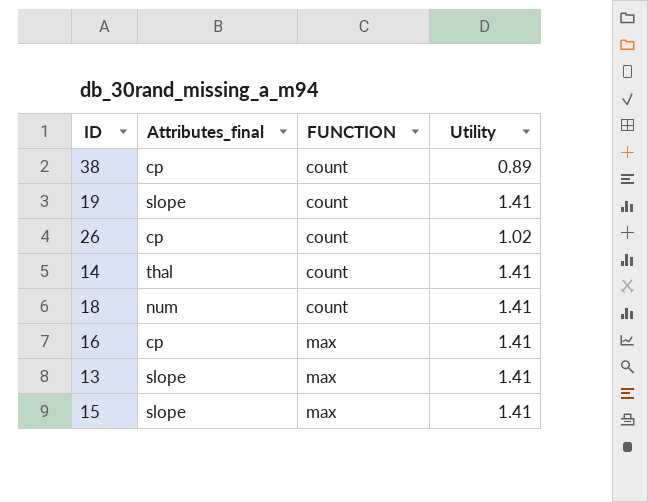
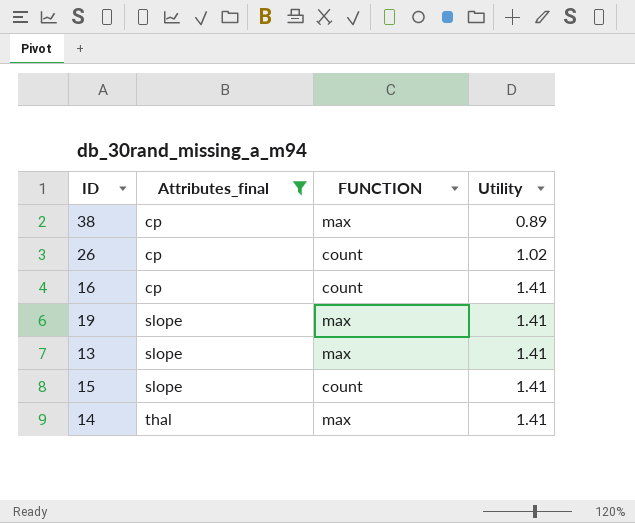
filter: none -> Attributes_final != num
row order: FUNCTION ascending -> Attributes_final ascending
38 | FUNCTION: count -> max
16 | FUNCTION: max -> count
19 | FUNCTION: count -> max
15 | FUNCTION: max -> count
14 | FUNCTION: count -> max

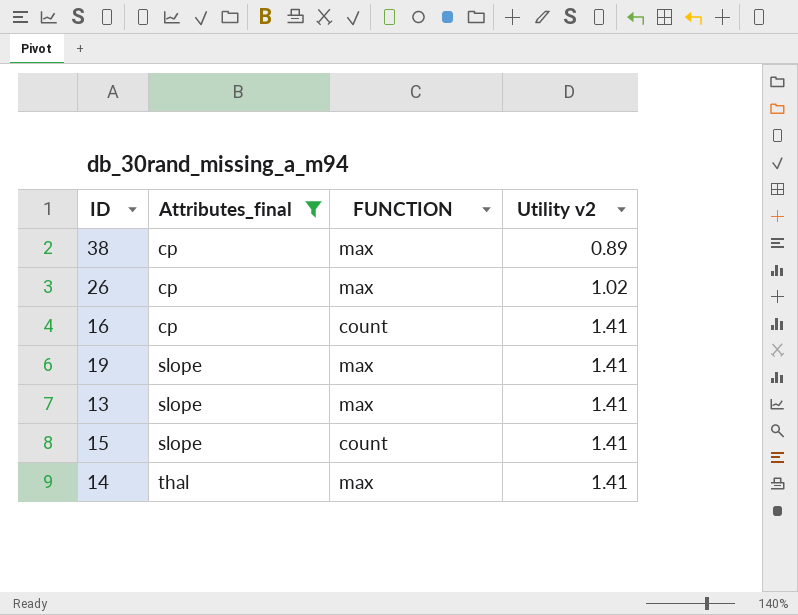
column name: Utility -> Utility v2
26 | FUNCTION: count -> max

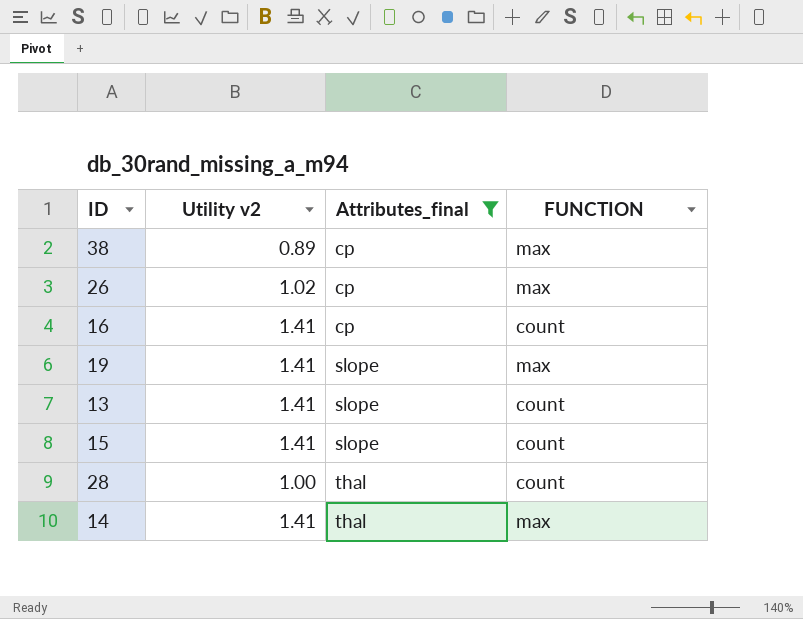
column Utility v2 | position: 4 -> 2
13 | FUNCTION: max -> count
row 28: none -> 1.00 | thal | count

